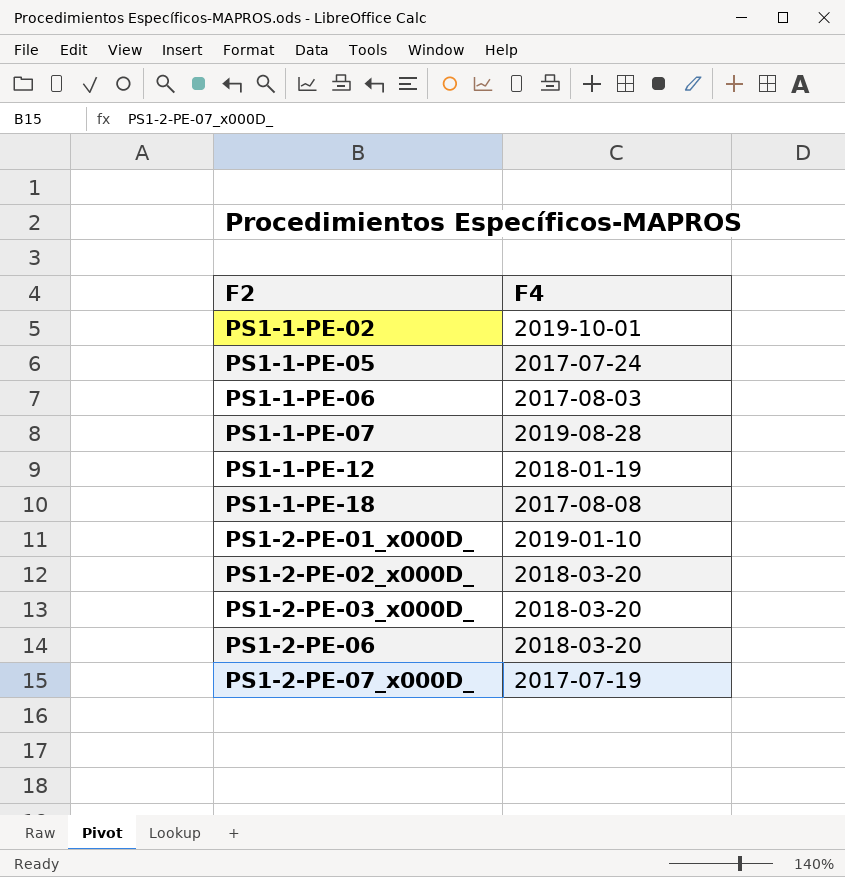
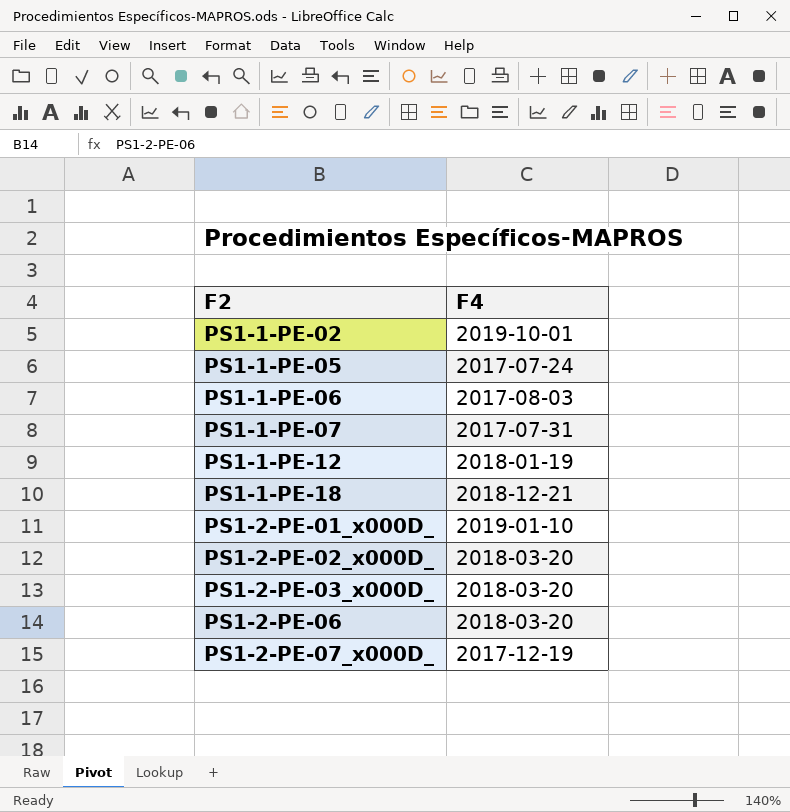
PS1-1-PE-07 | F4: 2019-08-28 -> 2017-07-31
PS1-1-PE-18 | F4: 2017-08-08 -> 2018-12-21
PS1-2-PE-07_x000D_ | F4: 2017-07-19 -> 2017-12-19

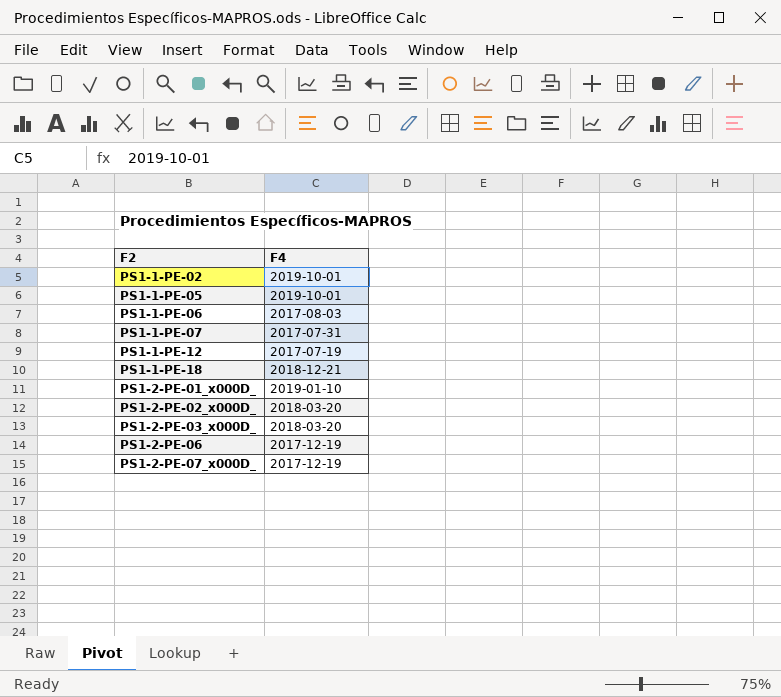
PS1-1-PE-05 | F4: 2017-07-24 -> 2019-10-01
PS1-1-PE-12 | F4: 2018-01-19 -> 2017-07-19
PS1-2-PE-06 | F4: 2018-03-20 -> 2017-12-19

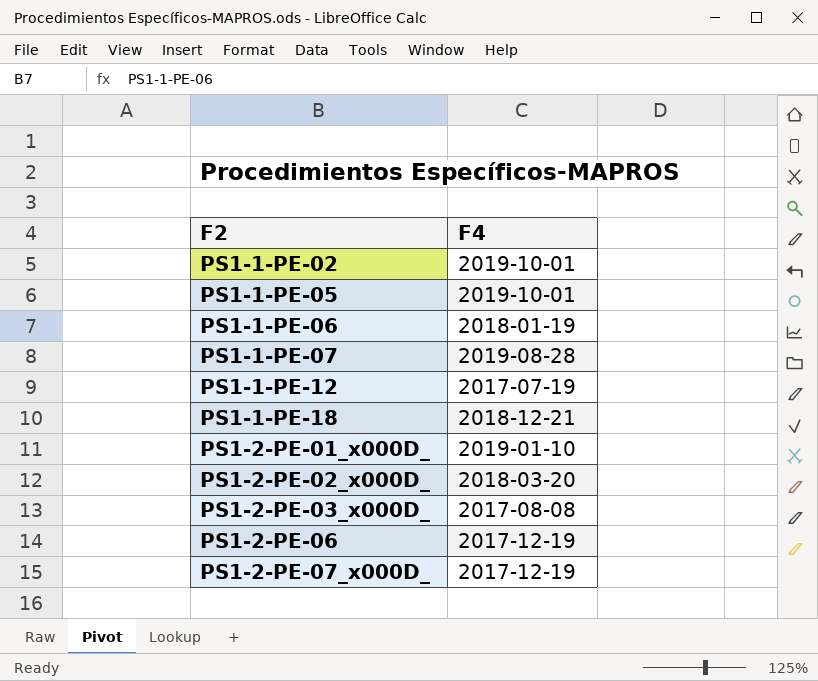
PS1-1-PE-06 | F4: 2017-08-03 -> 2018-01-19
PS1-1-PE-07 | F4: 2017-07-31 -> 2019-08-28
PS1-2-PE-03_x000D_ | F4: 2018-03-20 -> 2017-08-08

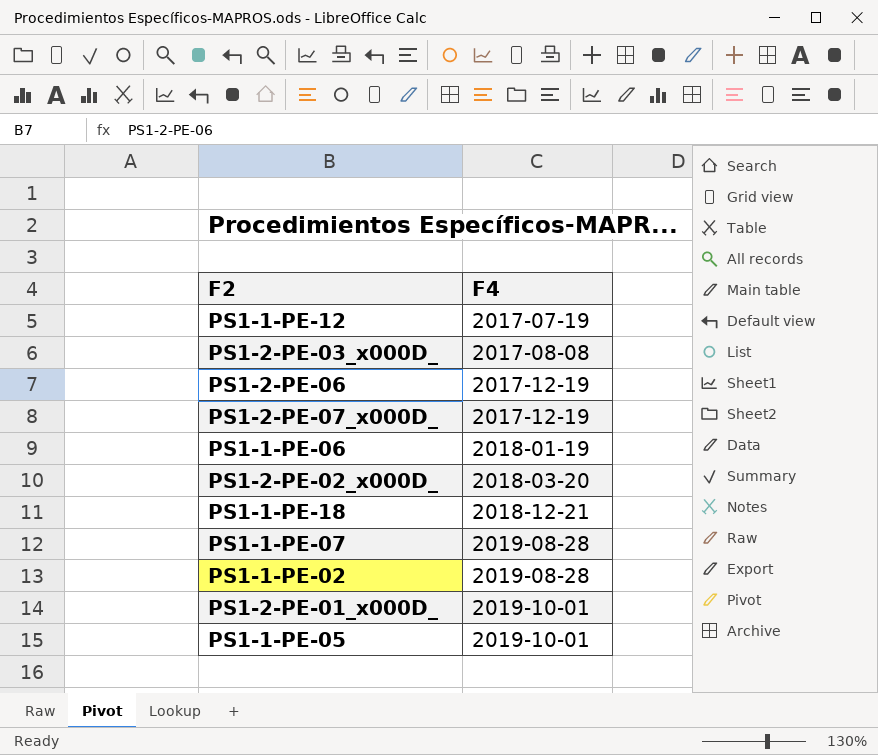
row order: F2 ascending -> F4 ascending
PS1-1-PE-02 | F4: 2019-10-01 -> 2019-08-28
PS1-2-PE-01_x000D_ | F4: 2019-01-10 -> 2019-10-01

